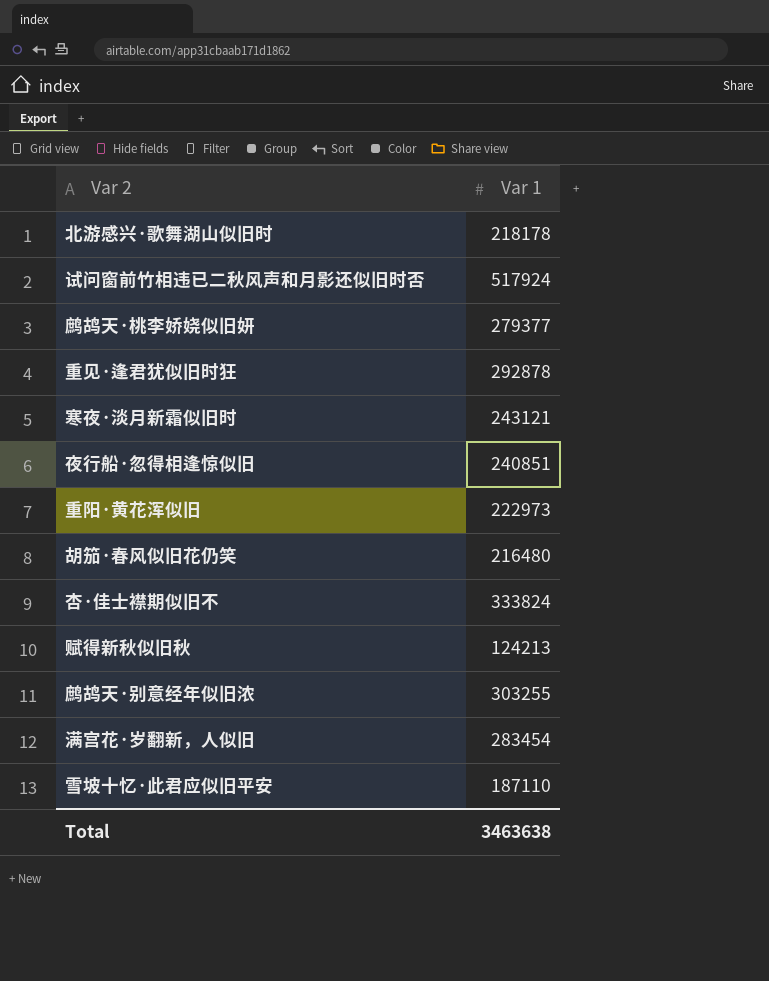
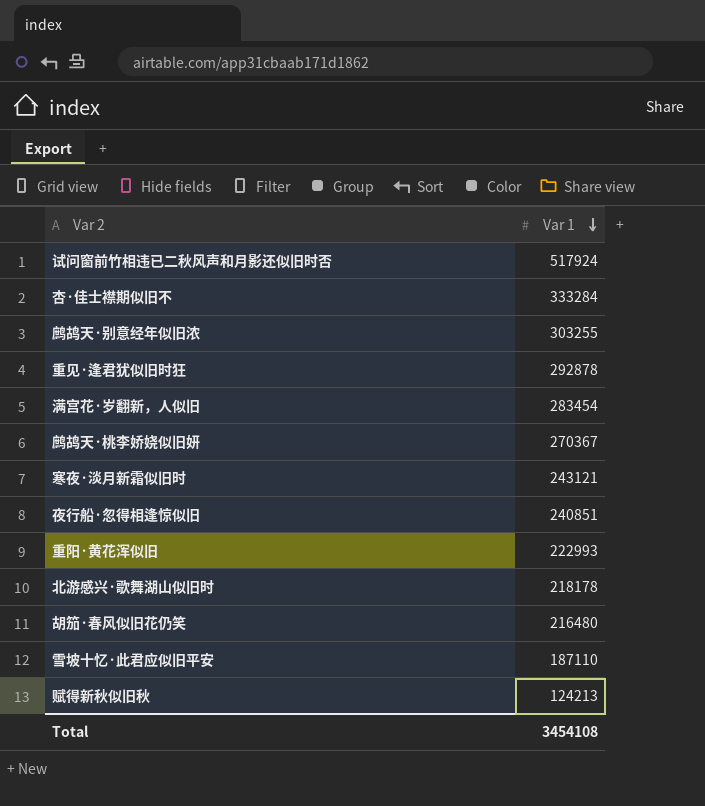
row order: none -> Var 1 descending
杏·佳士襟期似旧不 | Var 1: 333824 -> 333284
鹧鸪天·桃李娇娆似旧妍 | Var 1: 279377 -> 270367
重阳·黄花浑似旧 | Var 1: 222973 -> 222993
Total | Var 1: 3463638 -> 3454108

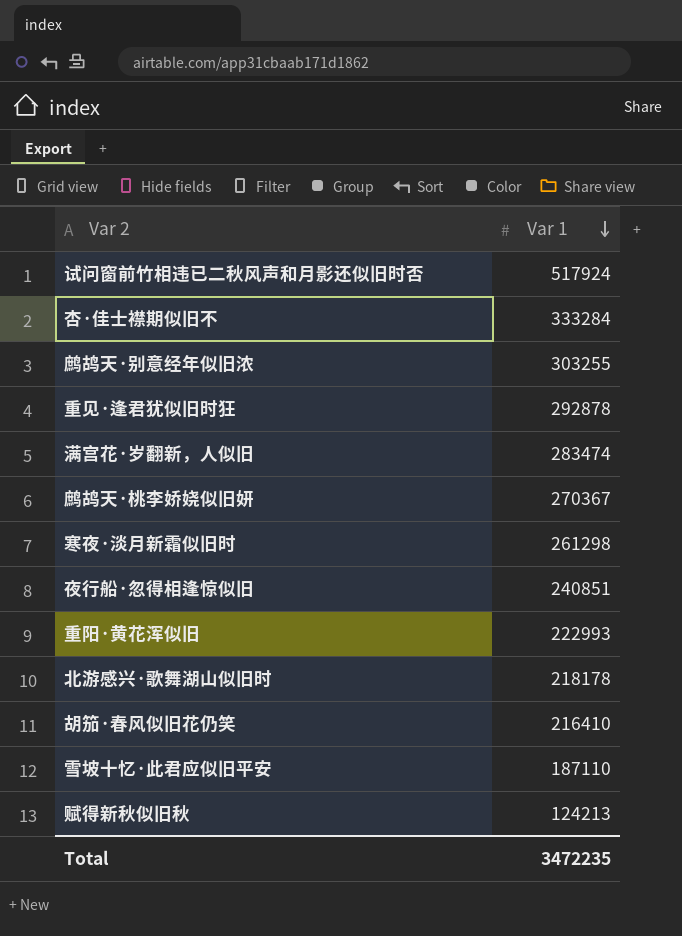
满宫花·岁翻新，人似旧 | Var 1: 283454 -> 283474
寒夜·淡月新霜似旧时 | Var 1: 243121 -> 261298
胡笳·春风似旧花仍笑 | Var 1: 216480 -> 216410
Total | Var 1: 3454108 -> 3472235

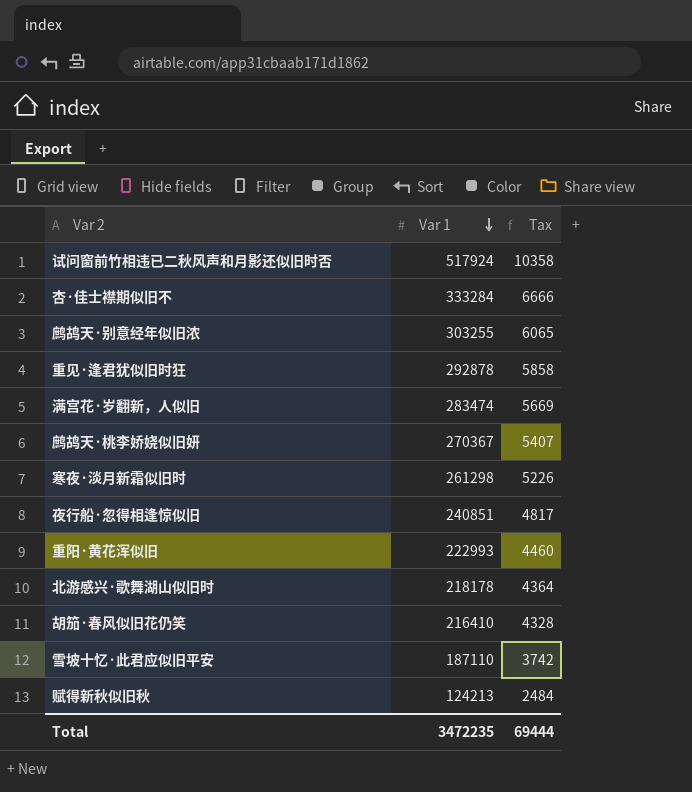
column Tax | formula: none -> [Var 1] * 0.02

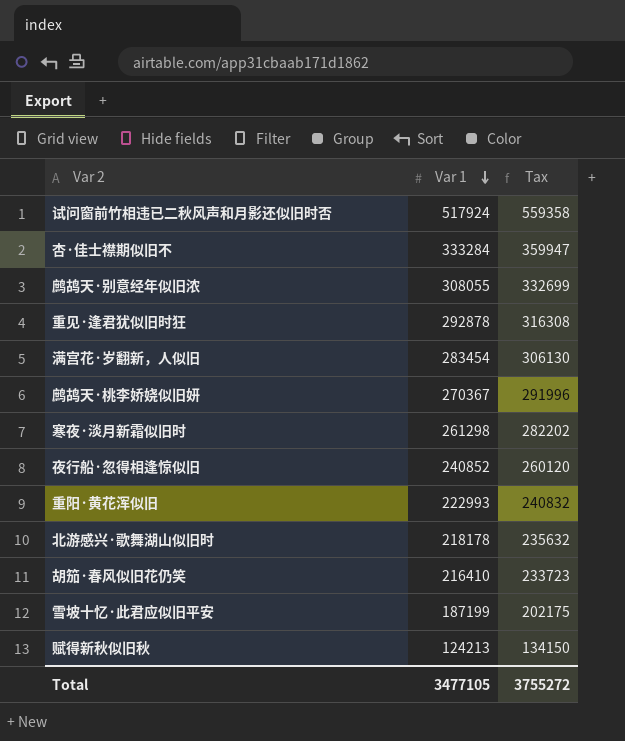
column Tax | formula: [Var 1] * 0.02 -> [Var 1] * 1.08
鹧鸪天·别意经年似旧浓 | Var 1: 303255 -> 308055
满宫花·岁翻新，人似旧 | Var 1: 283474 -> 283454
夜行船·忽得相逢惊似旧 | Var 1: 240851 -> 240852
雪坡十忆·此君应似旧平安 | Var 1: 187110 -> 187199
Total | Var 1: 3472235 -> 3477105
Total | Tax: 69444 -> 3755272

